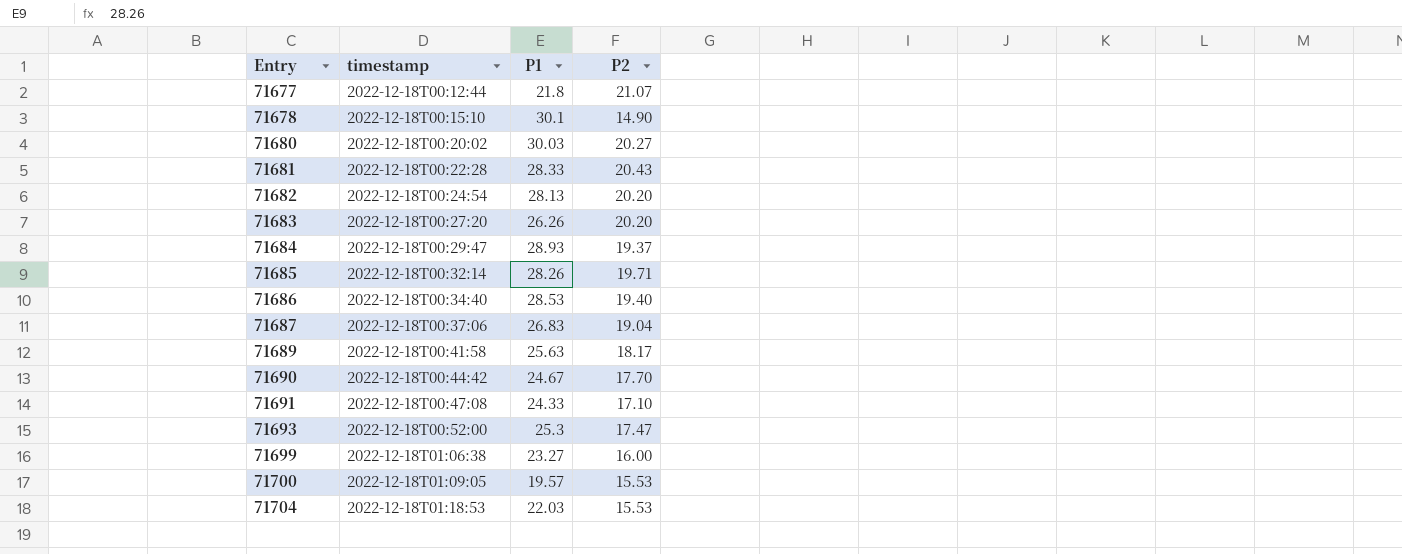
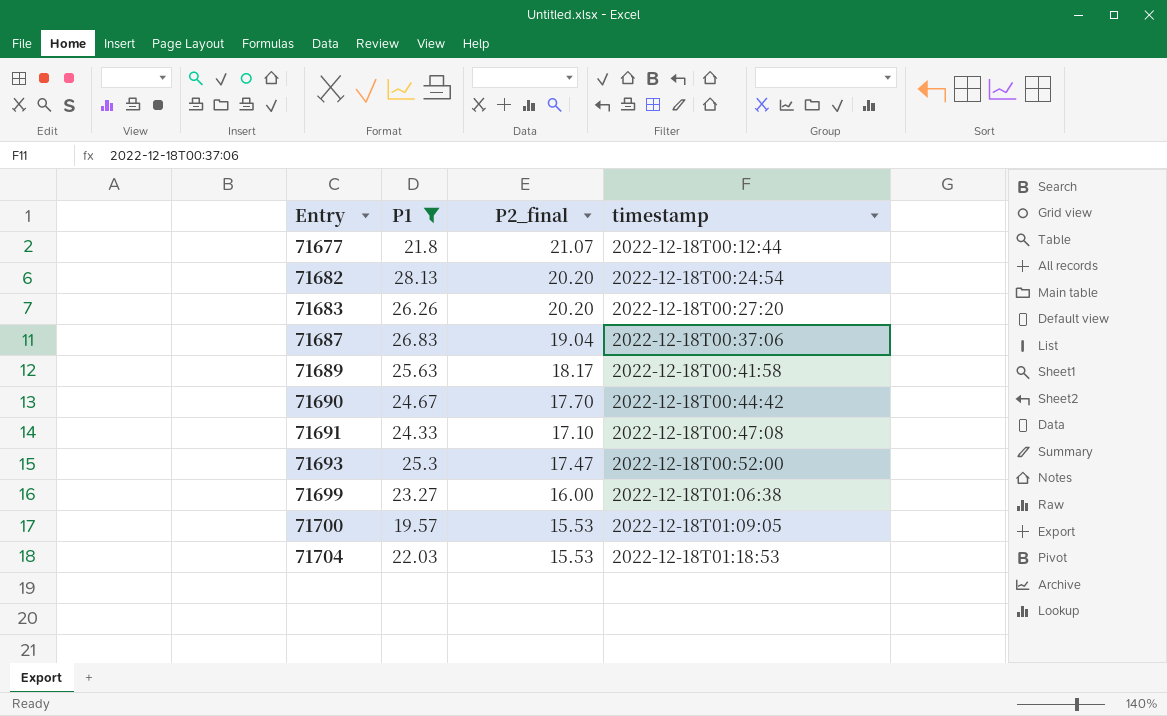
filter: none -> P1 <= 28.13
column name: P2 -> P2_final
column timestamp | position: 2 -> 4

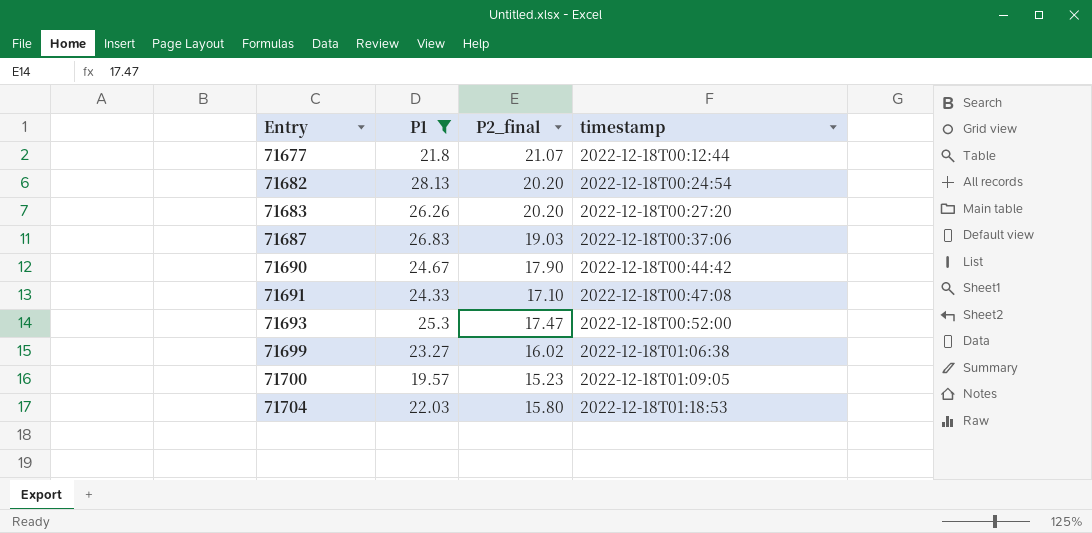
row 71689: 25.63 | 18.17 | 2022-12-18T00:41:58 -> none
71687 | P2_final: 19.04 -> 19.03
71690 | P2_final: 17.70 -> 17.90
71699 | P2_final: 16.00 -> 16.02
71700 | P2_final: 15.53 -> 15.23
71704 | P2_final: 15.53 -> 15.80

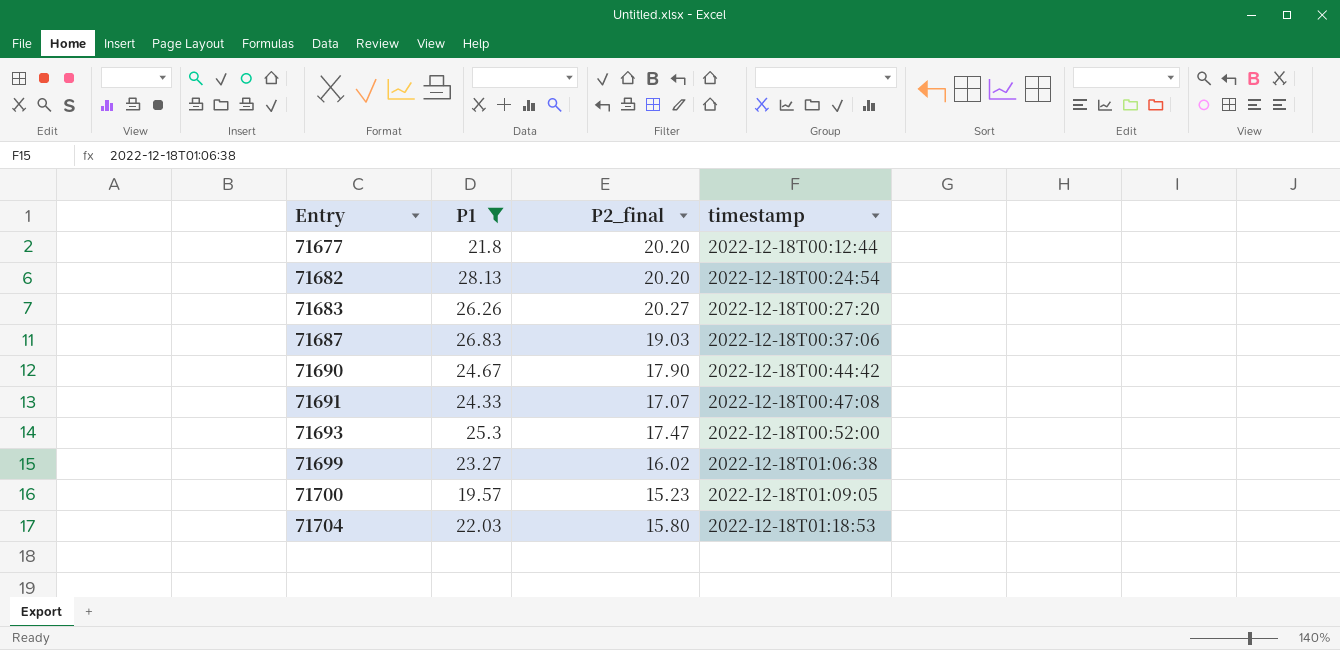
71677 | P2_final: 21.07 -> 20.20
71683 | P2_final: 20.20 -> 20.27
71691 | P2_final: 17.10 -> 17.07

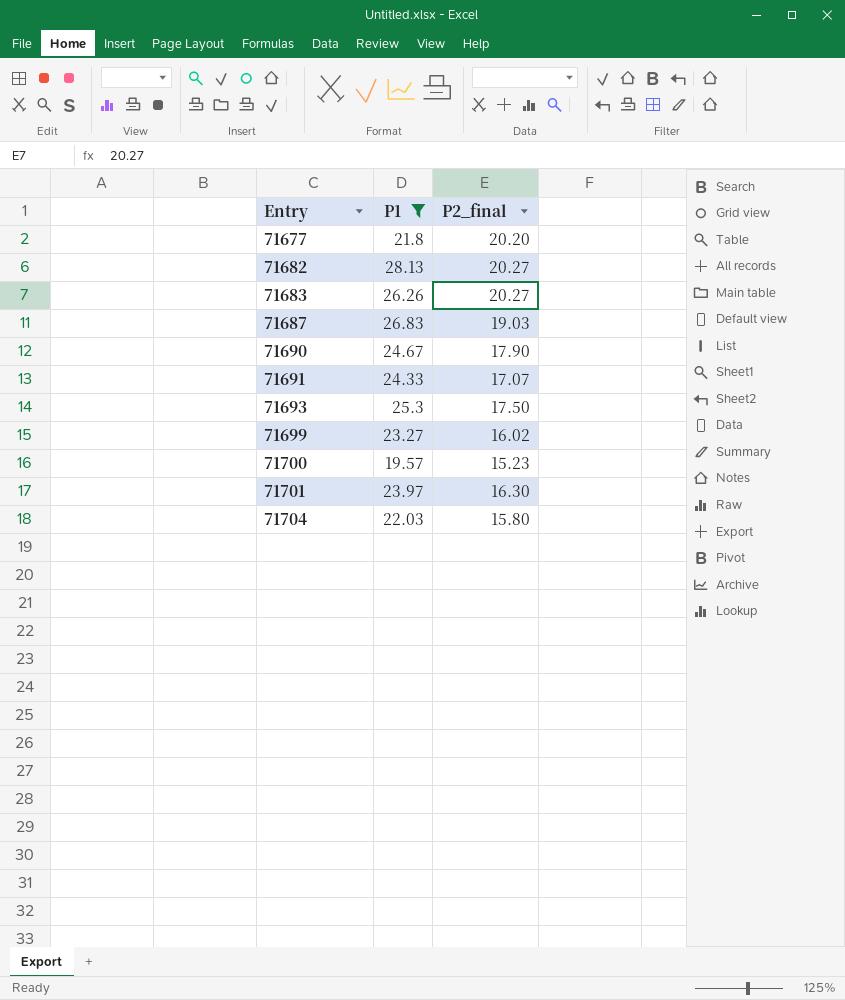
column timestamp | position: 4 -> none
71682 | P2_final: 20.20 -> 20.27
71693 | P2_final: 17.47 -> 17.50
row 71701: none -> 23.97 | 16.30

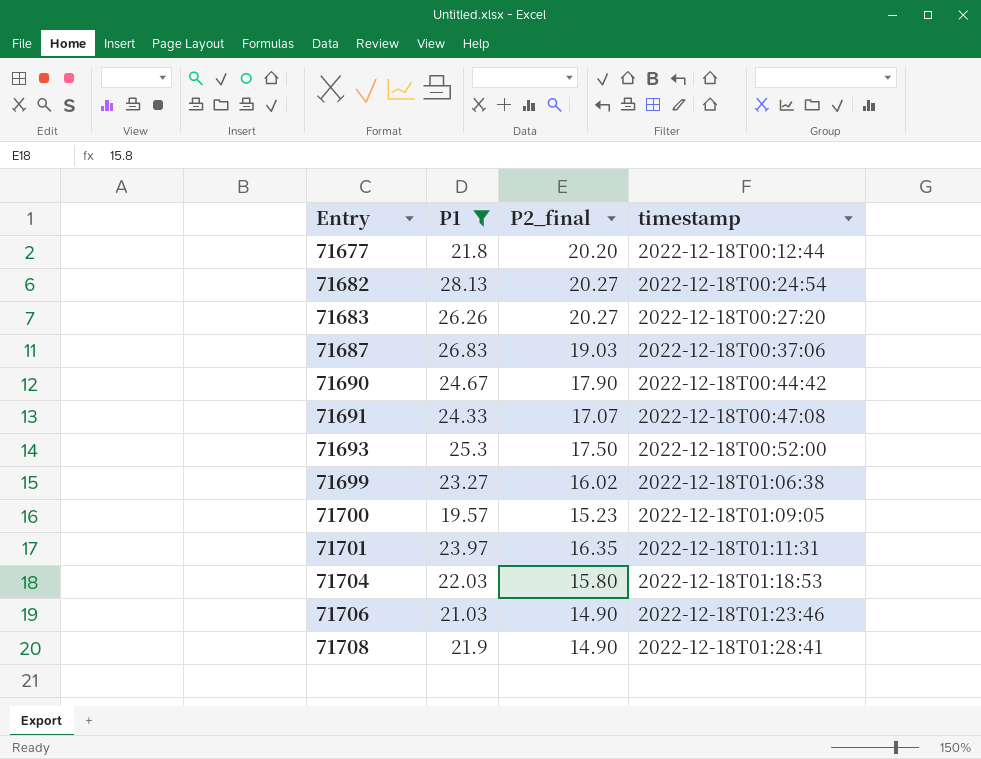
column timestamp | position: none -> 4
71701 | P2_final: 16.30 -> 16.35
row 71706: none -> 21.03 | 14.90 | 2022-12-18T01:23:46
row 71708: none -> 21.9 | 14.90 | 2022-12-18T01:28:41

